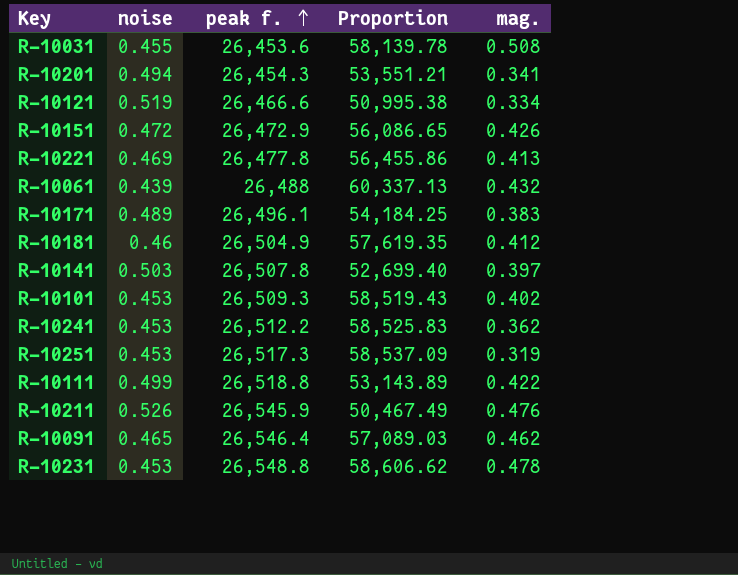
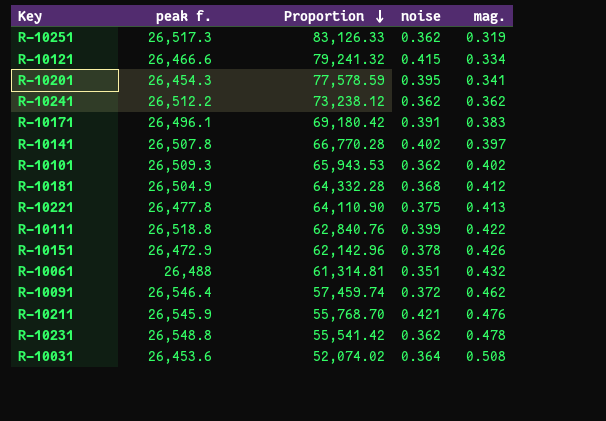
row order: peak f. ascending -> Proportion descending
column Proportion | formula: [peak f.] / [noise] -> [peak f.] / [mag.]
column noise | position: 2 -> 4
R-10251 | noise: 0.453 -> 0.362
R-10121 | noise: 0.519 -> 0.415
R-10201 | noise: 0.494 -> 0.395
R-10241 | noise: 0.453 -> 0.362
R-10171 | noise: 0.489 -> 0.391
R-10141 | noise: 0.503 -> 0.402
R-10101 | noise: 0.453 -> 0.362
R-10181 | noise: 0.46 -> 0.368
R-10221 | noise: 0.469 -> 0.375
R-10111 | noise: 0.499 -> 0.399
R-10151 | noise: 0.472 -> 0.378
R-10061 | noise: 0.439 -> 0.351
R-10091 | noise: 0.465 -> 0.372
R-10211 | noise: 0.526 -> 0.421
R-10231 | noise: 0.453 -> 0.362
R-10031 | noise: 0.455 -> 0.364

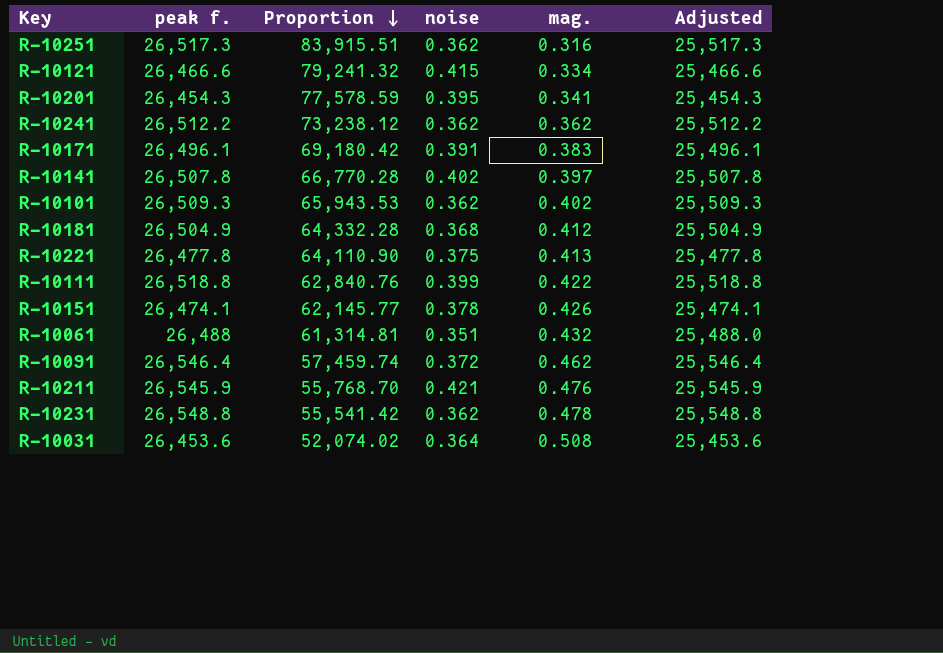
column Adjusted | formula: none -> [peak f.] - 1000
R-10251 | Proportion: 83,126.33 -> 83,915.51
R-10251 | mag.: 0.319 -> 0.316
R-10151 | peak f.: 26,472.9 -> 26,474.1
R-10151 | Proportion: 62,142.96 -> 62,145.77

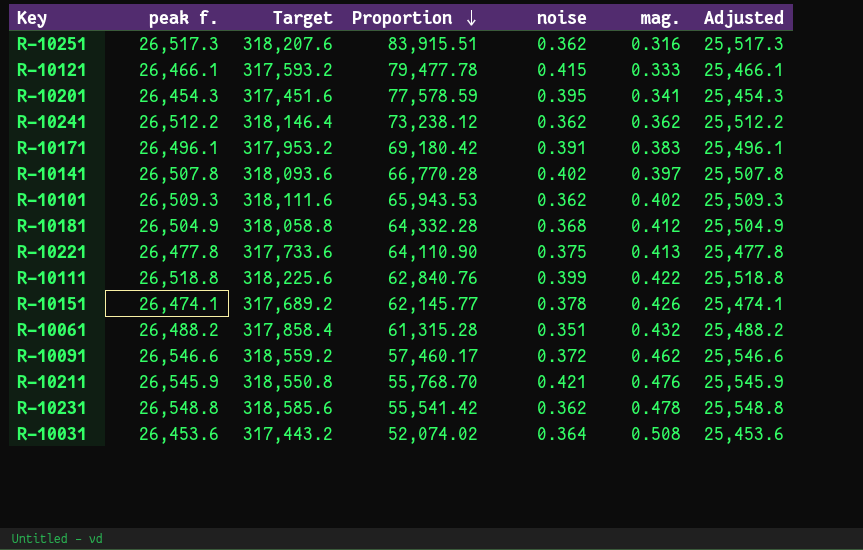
column Target | formula: none -> [peak f.] * 12
R-10121 | peak f.: 26,466.6 -> 26,466.1
R-10121 | Proportion: 79,241.32 -> 79,477.78
R-10121 | mag.: 0.334 -> 0.333
R-10121 | Adjusted: 25,466.6 -> 25,466.1
R-10061 | peak f.: 26,488 -> 26,488.2
R-10061 | Proportion: 61,314.81 -> 61,315.28
R-10061 | Adjusted: 25,488.0 -> 25,488.2
R-10091 | peak f.: 26,546.4 -> 26,546.6
R-10091 | Proportion: 57,459.74 -> 57,460.17
R-10091 | Adjusted: 25,546.4 -> 25,546.6

